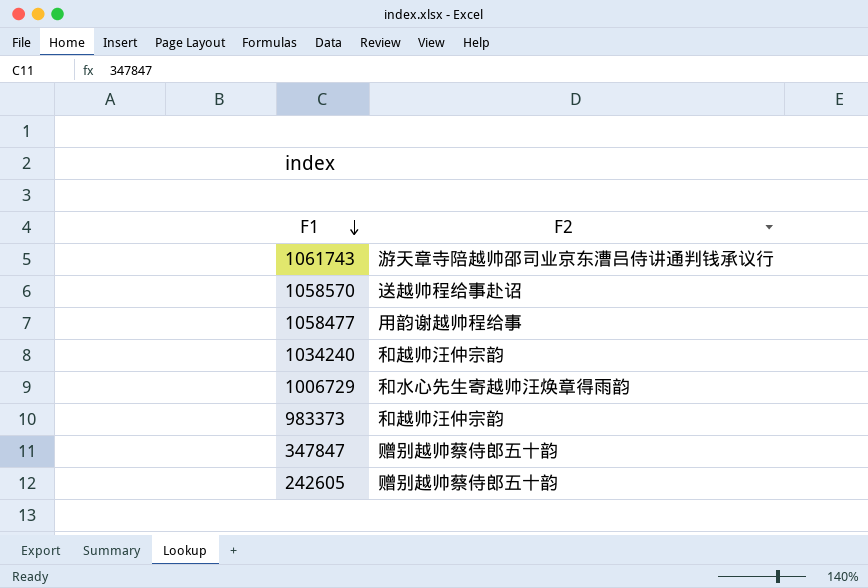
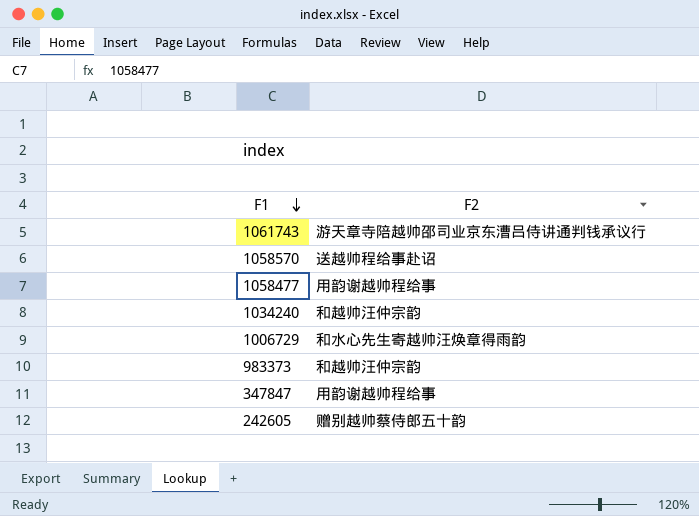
347847 | F2: 赠别越帅蔡侍郎五十韵 -> 用韵谢越帅程给事

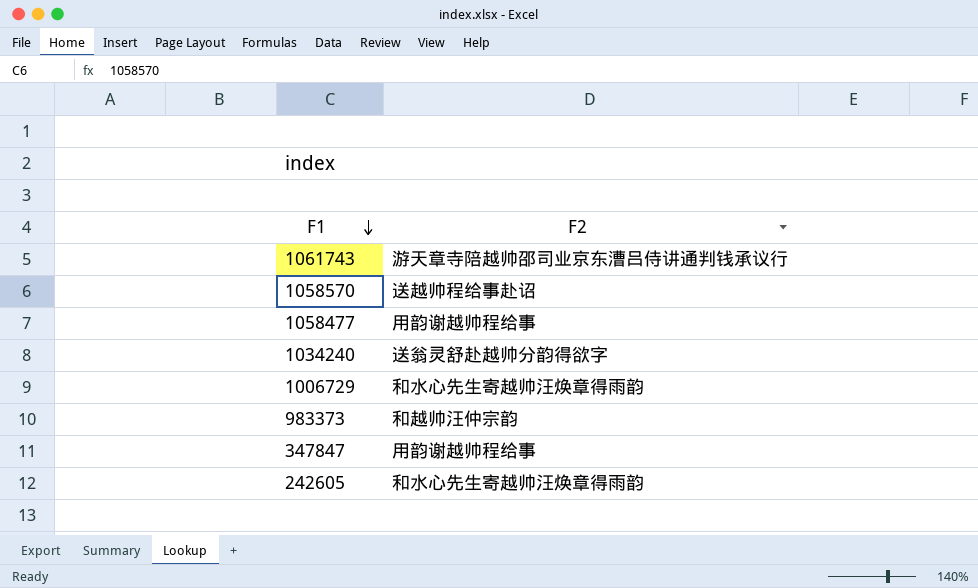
1034240 | F2: 和越帅汪仲宗韵 -> 送翁灵舒赴越帅分韵得欲字
242605 | F2: 赠别越帅蔡侍郎五十韵 -> 和水心先生寄越帅汪焕章得雨韵

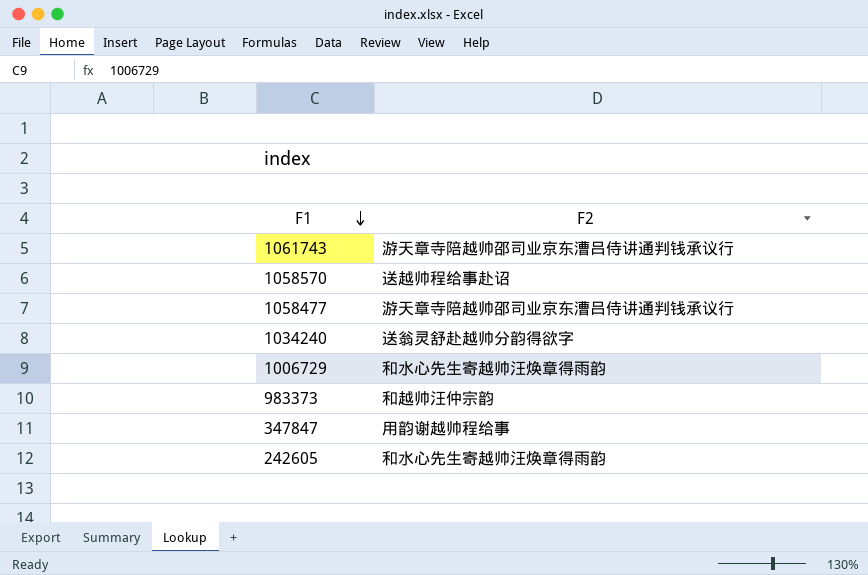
1058477 | F2: 用韵谢越帅程给事 -> 游天章寺陪越帅邵司业京东漕吕侍讲通判钱承议行

